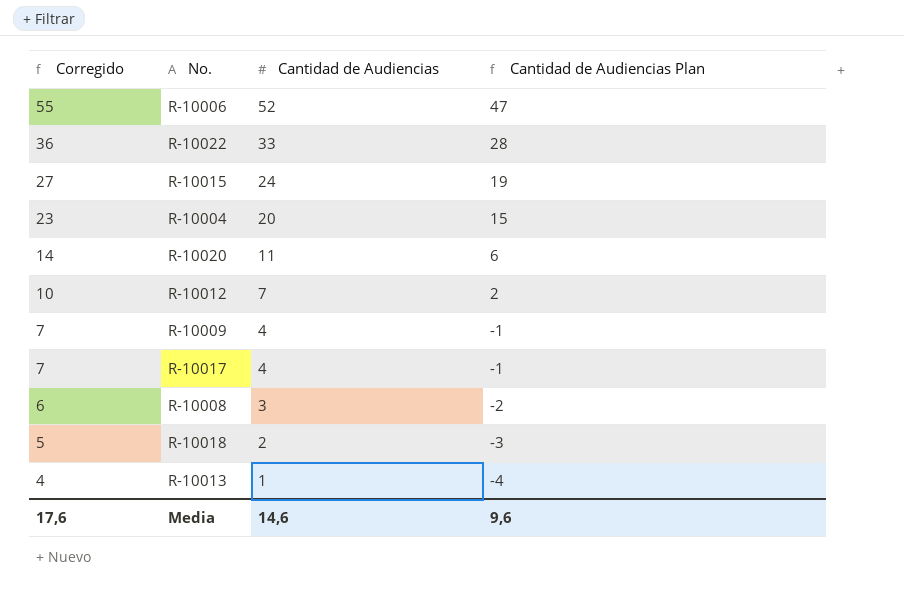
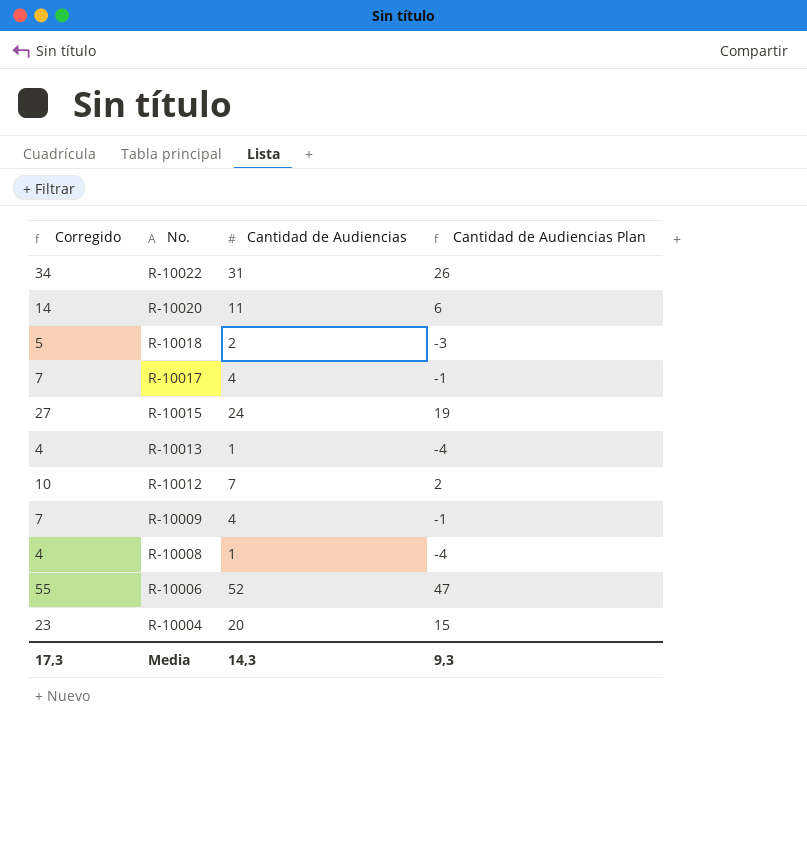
row order: Corregido descending -> No. descending
R-10022 | Corregido: 36 -> 34
R-10022 | Cantidad de Audiencias: 33 -> 31
R-10022 | Cantidad de Audiencias Plan: 28 -> 26
R-10008 | Corregido: 6 -> 4
R-10008 | Cantidad de Audiencias: 3 -> 1
R-10008 | Cantidad de Audiencias Plan: -2 -> -4
Media | Corregido: 17,6 -> 17,3
Media | Cantidad de Audiencias: 14,6 -> 14,3
Media | Cantidad de Audiencias Plan: 9,6 -> 9,3

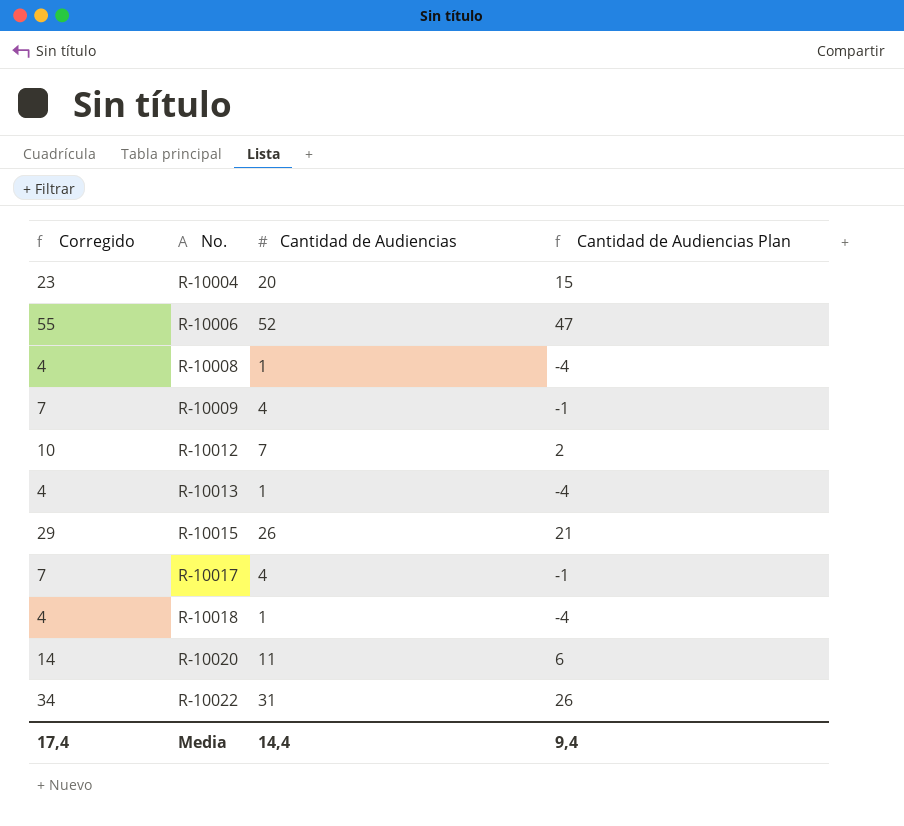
row order: No. descending -> No. ascending
R-10015 | Corregido: 27 -> 29
R-10015 | Cantidad de Audiencias: 24 -> 26
R-10015 | Cantidad de Audiencias Plan: 19 -> 21
R-10018 | Corregido: 5 -> 4
R-10018 | Cantidad de Audiencias: 2 -> 1
R-10018 | Cantidad de Audiencias Plan: -3 -> -4
Media | Corregido: 17,3 -> 17,4
Media | Cantidad de Audiencias: 14,3 -> 14,4
Media | Cantidad de Audiencias Plan: 9,3 -> 9,4

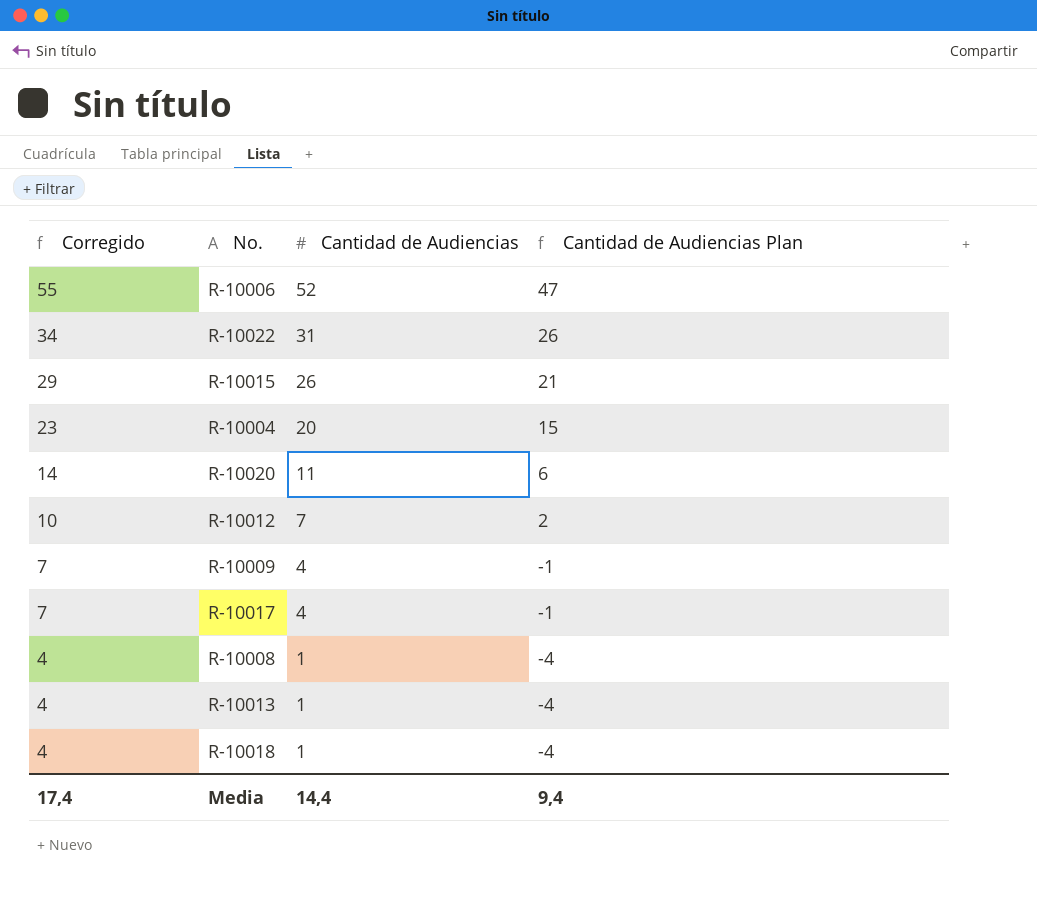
row order: No. ascending -> Corregido descending

